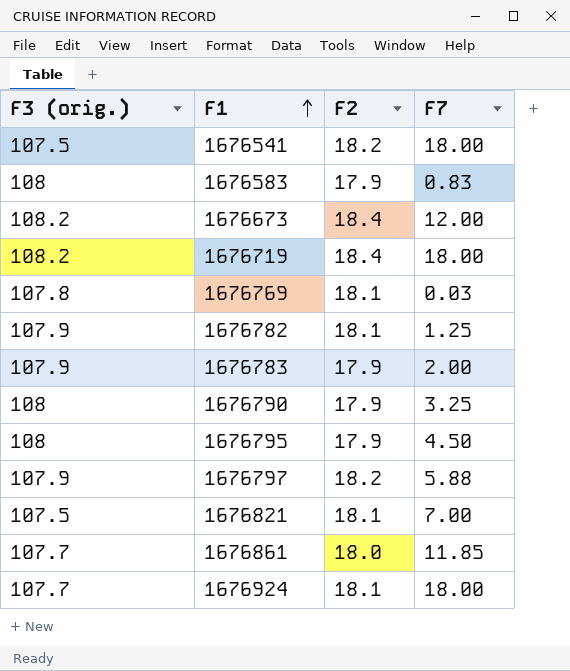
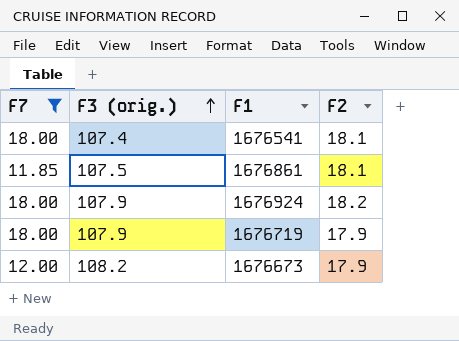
filter: none -> F7 >= 11.85
row order: F1 ascending -> F3 (orig.) ascending
column F7 | position: 4 -> 1
1676541 | F3 (orig.): 107.5 -> 107.4
1676541 | F2: 18.2 -> 18.1
1676861 | F3 (orig.): 107.7 -> 107.5
1676861 | F2: 18.0 -> 18.1
1676924 | F3 (orig.): 107.7 -> 107.9
1676924 | F2: 18.1 -> 18.2
1676719 | F3 (orig.): 108.2 -> 107.9
1676719 | F2: 18.4 -> 17.9
1676673 | F2: 18.4 -> 17.9

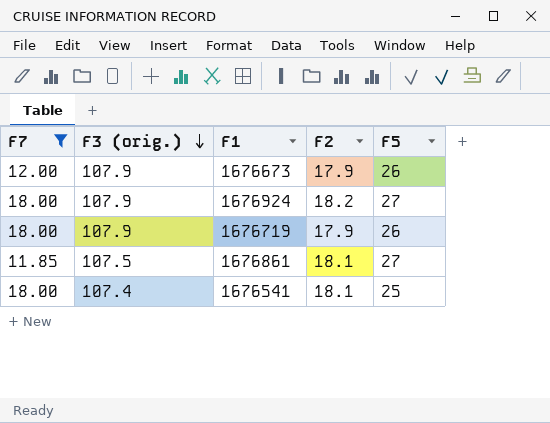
row order: F3 (orig.) ascending -> F3 (orig.) descending
column F5 | position: none -> 5
1676673 | F3 (orig.): 108.2 -> 107.9

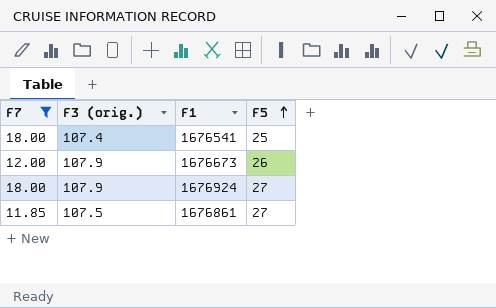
row order: F3 (orig.) descending -> F5 ascending
column F2 | position: 4 -> none
row 1676719: 18.00 | 107.9 | 17.9 | 26 -> none

